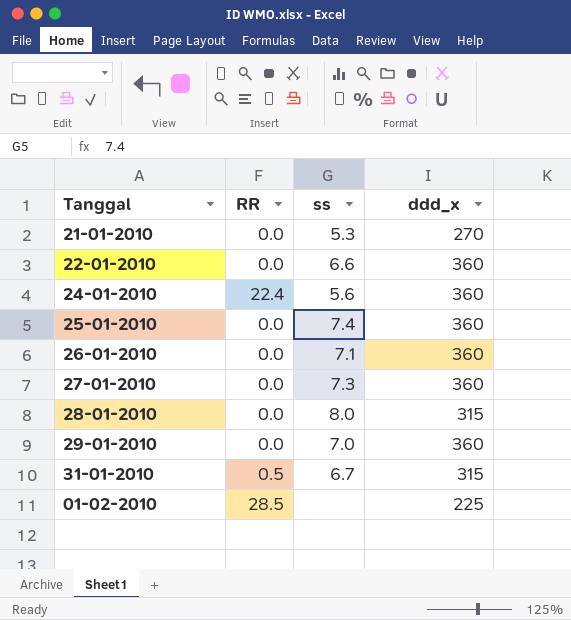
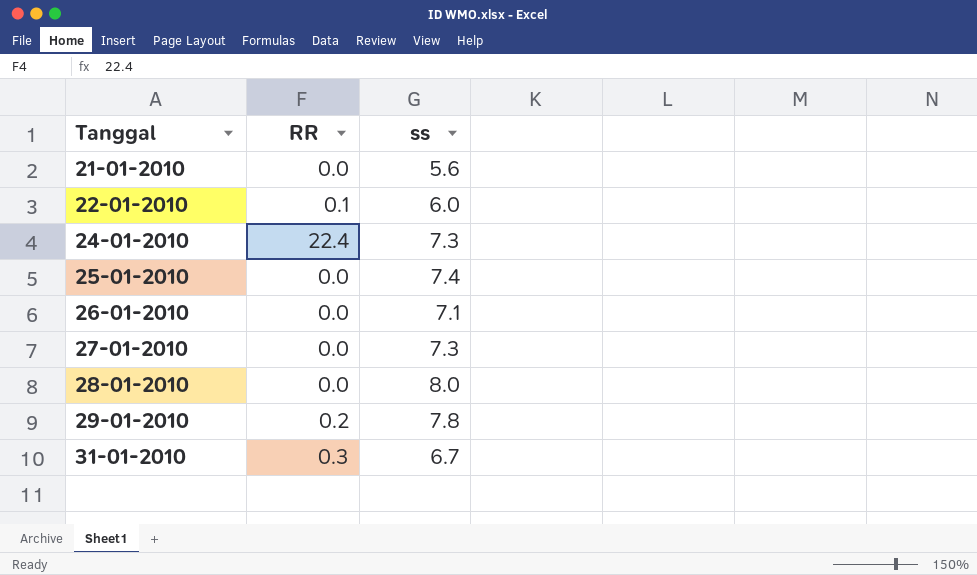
column ddd_x | position: 4 -> none
row 01-02-2010: 28.5 | none | 225 -> none
21-01-2010 | ss: 5.3 -> 5.6
22-01-2010 | RR: 0.0 -> 0.1
22-01-2010 | ss: 6.6 -> 6.0
24-01-2010 | ss: 5.6 -> 7.3
29-01-2010 | RR: 0.0 -> 0.2
29-01-2010 | ss: 7.0 -> 7.8
31-01-2010 | RR: 0.5 -> 0.3

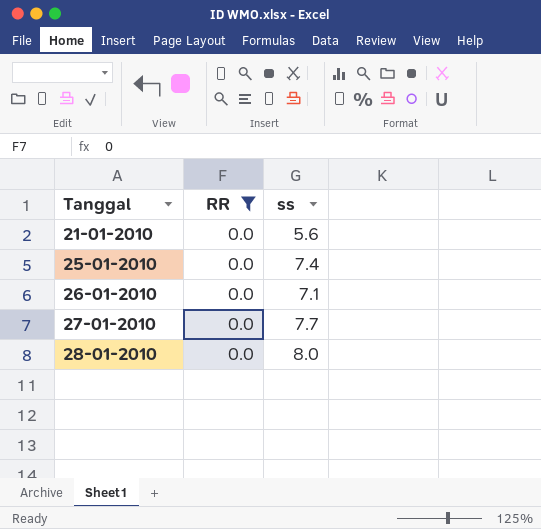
filter: none -> RR = 0.0
27-01-2010 | ss: 7.3 -> 7.7

